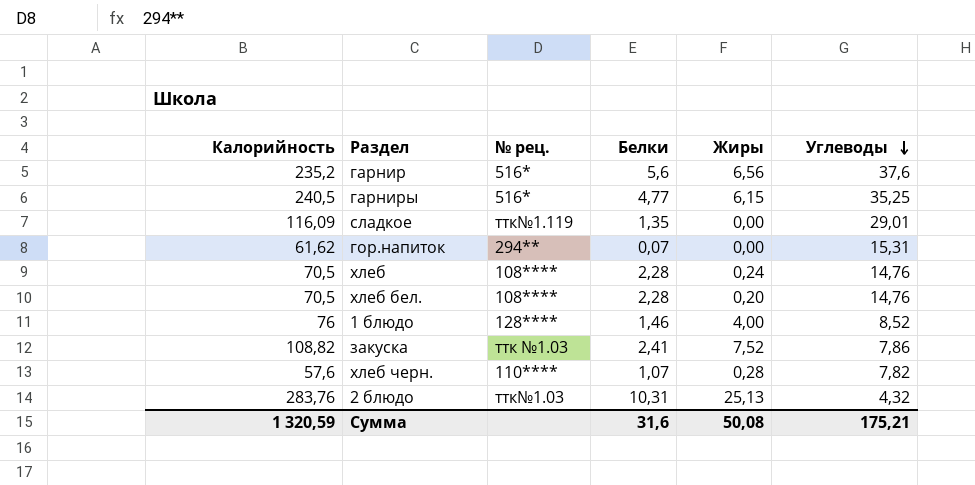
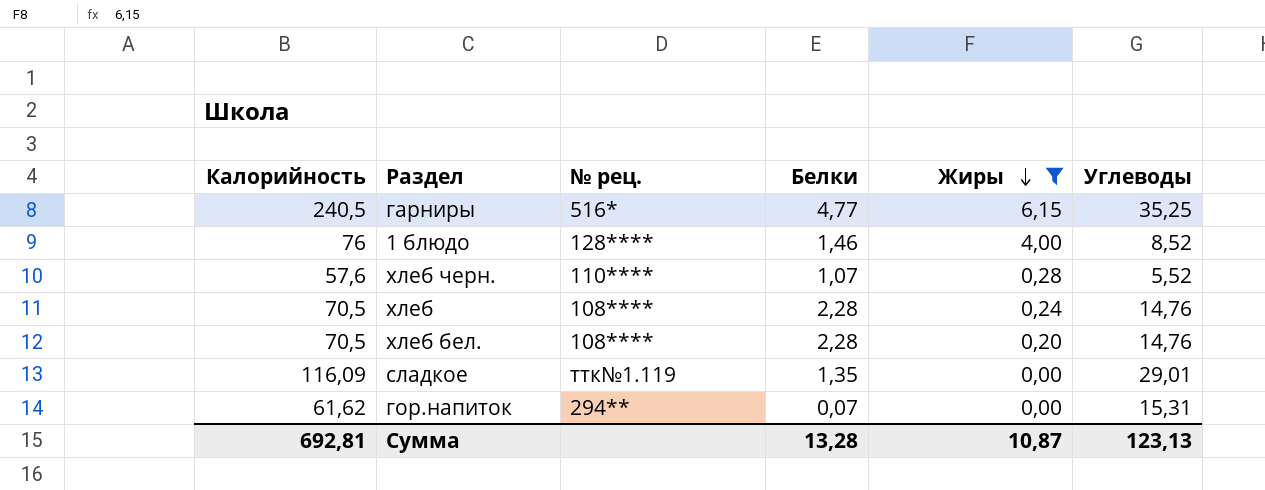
filter: none -> Жиры <= 6,15
row order: Углеводы descending -> Жиры descending
хлеб черн. | Углеводы: 7,82 -> 5,52
Сумма | Калорийность: 1 320,59 -> 692,81
Сумма | Белки: 31,6 -> 13,28
Сумма | Жиры: 50,08 -> 10,87
Сумма | Углеводы: 175,21 -> 123,13

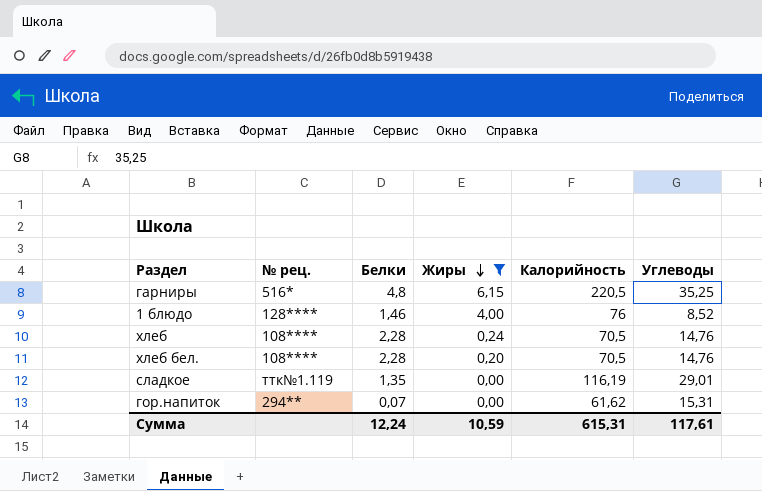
column Калорийность | position: 1 -> 5
row хлеб черн.: 57,6 | 110**** | 1,07 | 0,28 | 5,52 -> none
гарниры | Белки: 4,77 -> 4,8
гарниры | Калорийность: 240,5 -> 220,5
сладкое | Калорийность: 116,09 -> 116,19
Сумма | Белки: 13,28 -> 12,24
Сумма | Жиры: 10,87 -> 10,59
Сумма | Калорийность: 692,81 -> 615,31
Сумма | Углеводы: 123,13 -> 117,61

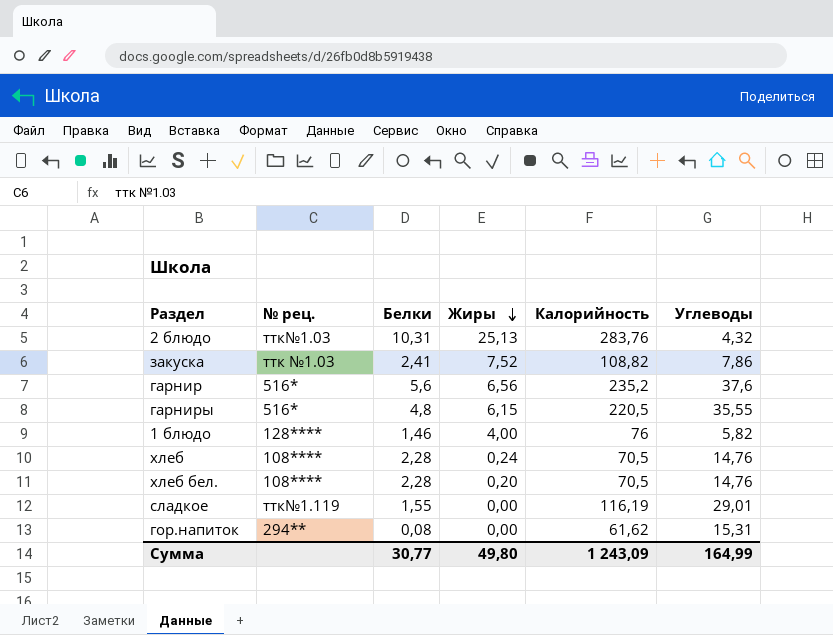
filter: Жиры <= 6,15 -> none
гарниры | Углеводы: 35,25 -> 35,55
1 блюдо | Углеводы: 8,52 -> 5,82
сладкое | Белки: 1,35 -> 1,55
гор.напиток | Белки: 0,07 -> 0,08
Сумма | Белки: 12,24 -> 30,77
Сумма | Жиры: 10,59 -> 49,80
Сумма | Калорийность: 615,31 -> 1 243,09
Сумма | Углеводы: 117,61 -> 164,99

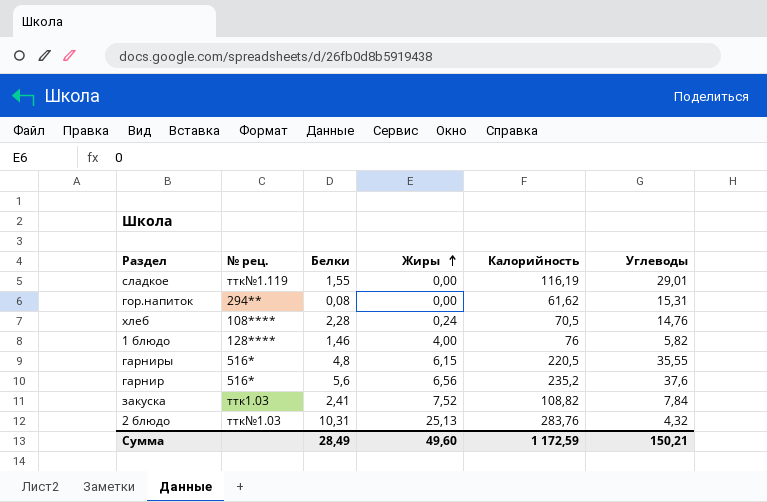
row order: Жиры descending -> Жиры ascending
row хлеб бел.: 108**** | 2,28 | 0,20 | 70,5 | 14,76 -> none
закуска | № рец.: ттк №1.03 -> ттк1.03
закуска | Углеводы: 7,86 -> 7,84
Сумма | Белки: 30,77 -> 28,49
Сумма | Жиры: 49,80 -> 49,60
Сумма | Калорийность: 1 243,09 -> 1 172,59
Сумма | Углеводы: 164,99 -> 150,21

